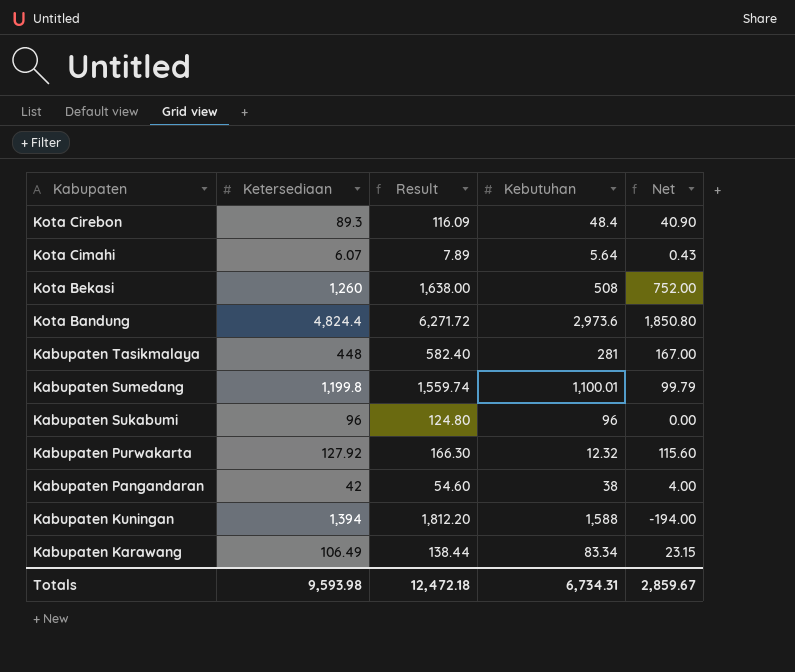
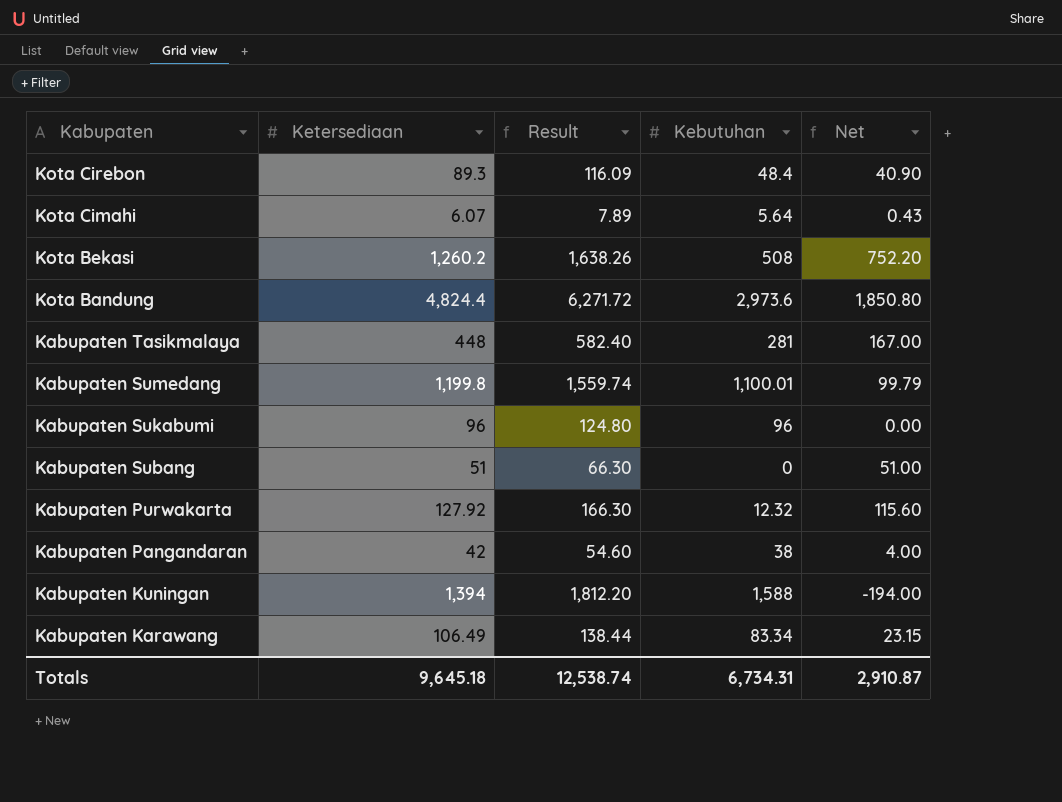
Kota Bekasi | Ketersediaan: 1,260 -> 1,260.2
Kota Bekasi | Result: 1,638.00 -> 1,638.26
Kota Bekasi | Net: 752.00 -> 752.20
row Kabupaten Subang: none -> 51 | 66.30 | 0 | 51.00
Totals | Ketersediaan: 9,593.98 -> 9,645.18
Totals | Result: 12,472.18 -> 12,538.74
Totals | Net: 2,859.67 -> 2,910.87

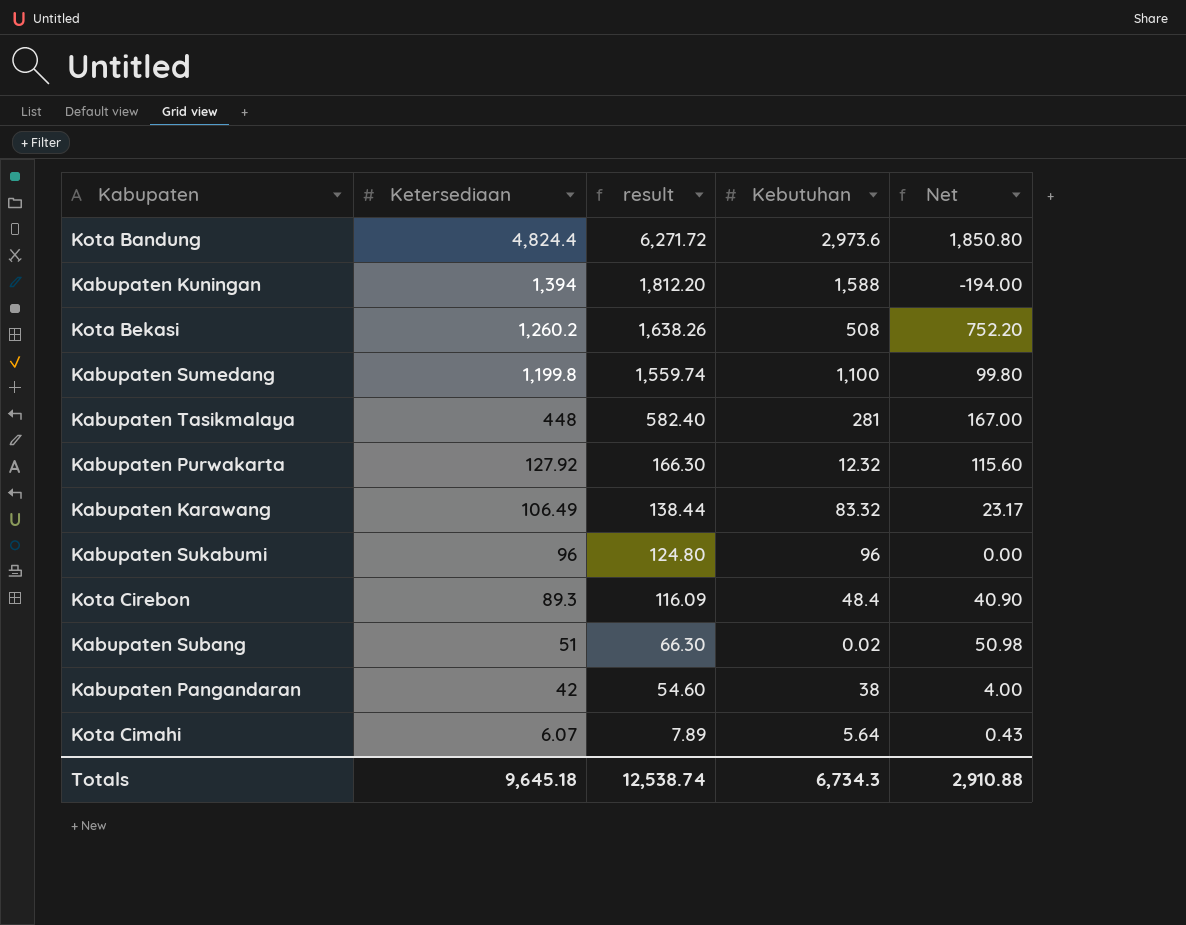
row order: Kabupaten descending -> Ketersediaan descending
column name: Result -> result
Kabupaten Sumedang | Kebutuhan: 1,100.01 -> 1,100
Kabupaten Sumedang | Net: 99.79 -> 99.80
Kabupaten Karawang | Kebutuhan: 83.34 -> 83.32
Kabupaten Karawang | Net: 23.15 -> 23.17
Kabupaten Subang | Kebutuhan: 0 -> 0.02
Kabupaten Subang | Net: 51.00 -> 50.98
Totals | Kebutuhan: 6,734.31 -> 6,734.3
Totals | Net: 2,910.87 -> 2,910.88

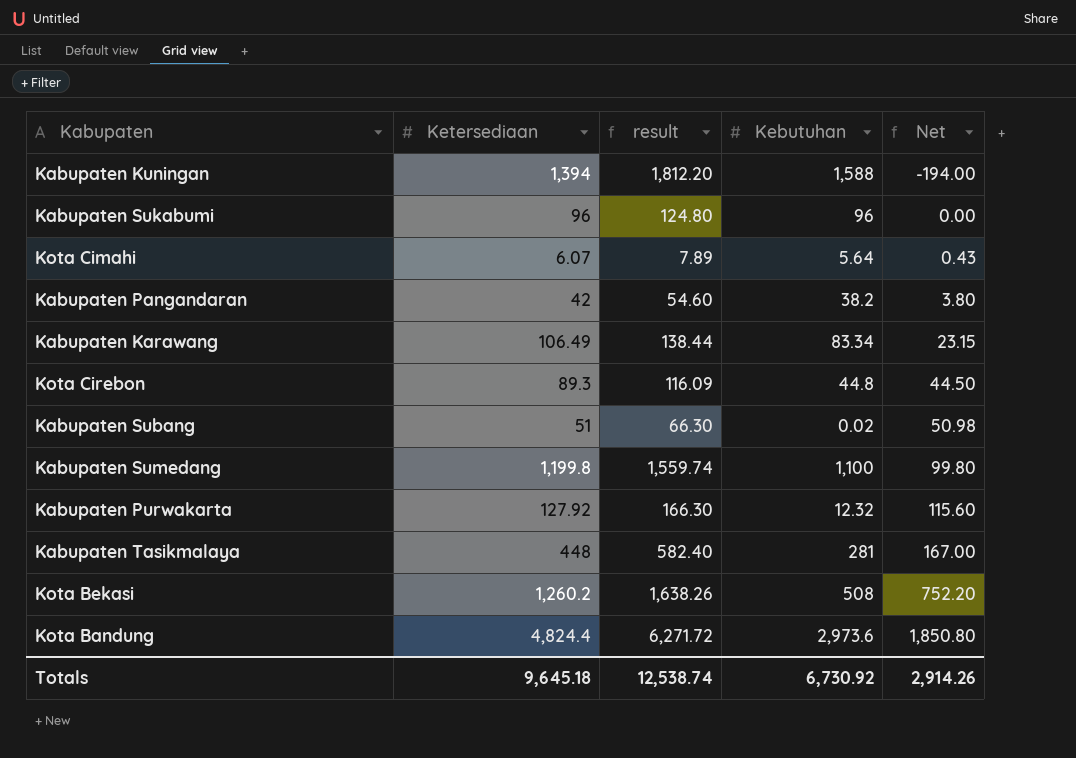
row order: Ketersediaan descending -> Net ascending
Kabupaten Pangandaran | Kebutuhan: 38 -> 38.2
Kabupaten Pangandaran | Net: 4.00 -> 3.80
Kabupaten Karawang | Kebutuhan: 83.32 -> 83.34
Kabupaten Karawang | Net: 23.17 -> 23.15
Kota Cirebon | Kebutuhan: 48.4 -> 44.8
Kota Cirebon | Net: 40.90 -> 44.50
Totals | Kebutuhan: 6,734.3 -> 6,730.92
Totals | Net: 2,910.88 -> 2,914.26

